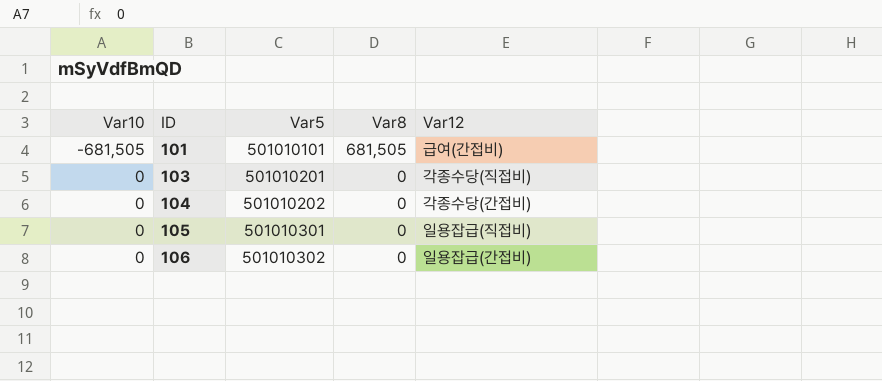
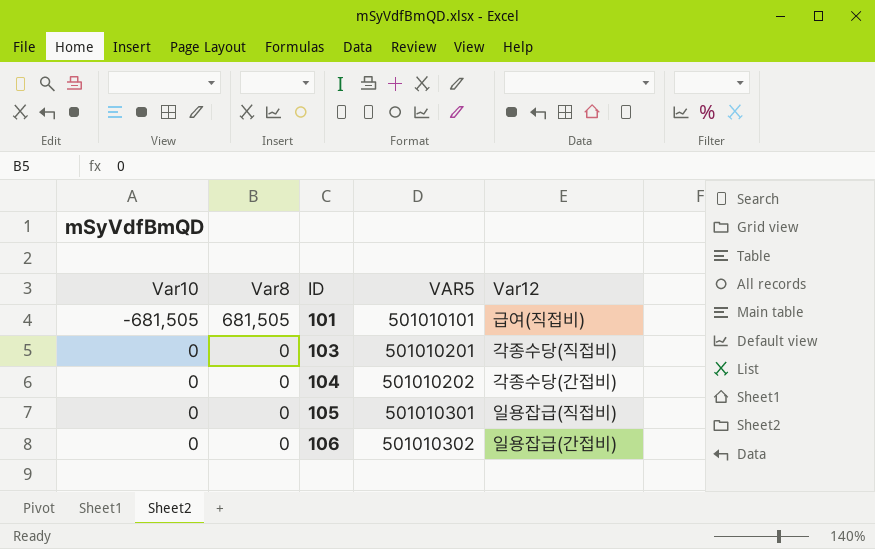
column Var8 | position: 4 -> 2
column name: Var5 -> VAR5
101 | Var12: 급여(간접비) -> 급여(직접비)

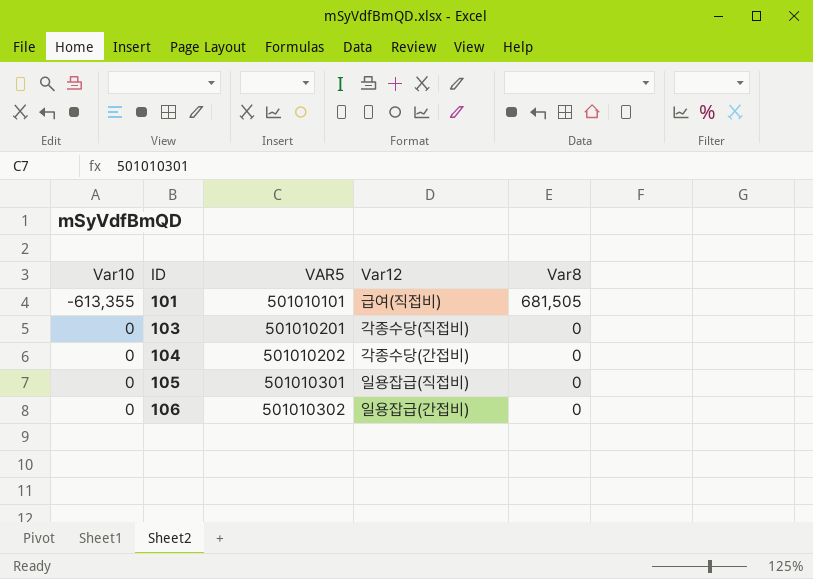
column Var8 | position: 2 -> 5
101 | Var10: -681,505 -> -613,355

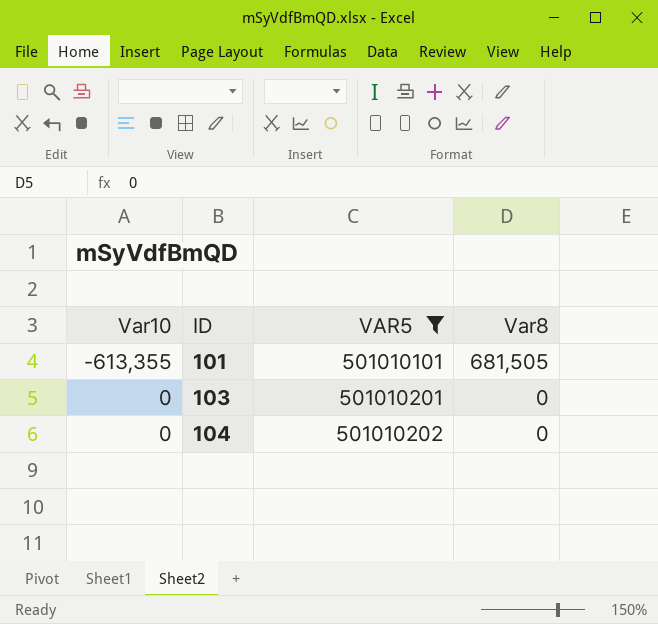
filter: none -> VAR5 <= 501010202
column Var12 | position: 4 -> none

